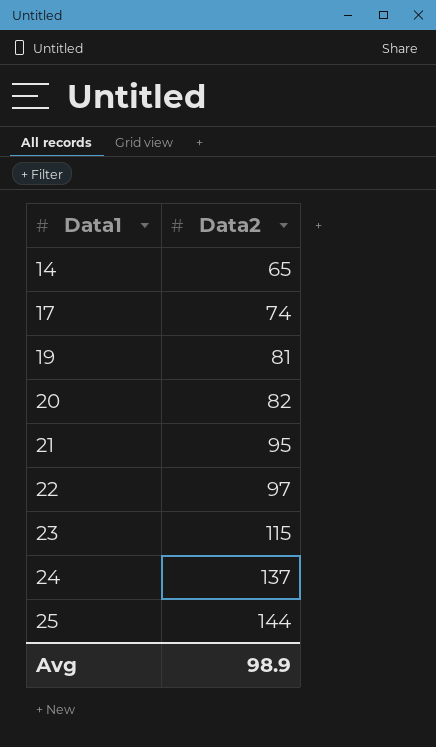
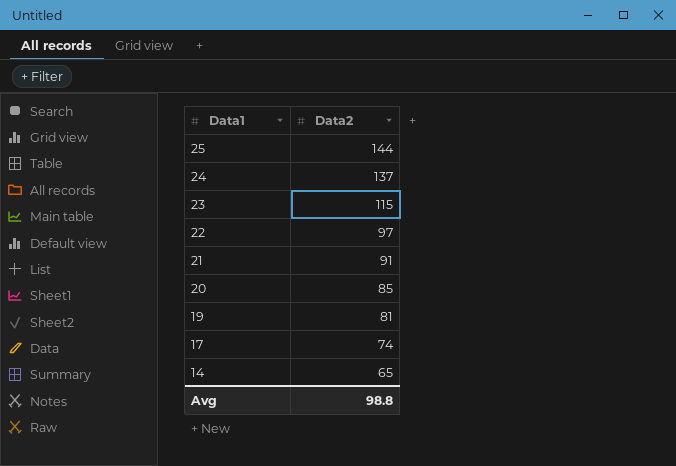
row order: Data1 ascending -> Data1 descending
21 | Data2: 95 -> 91
20 | Data2: 82 -> 85
Avg | Data2: 98.9 -> 98.8

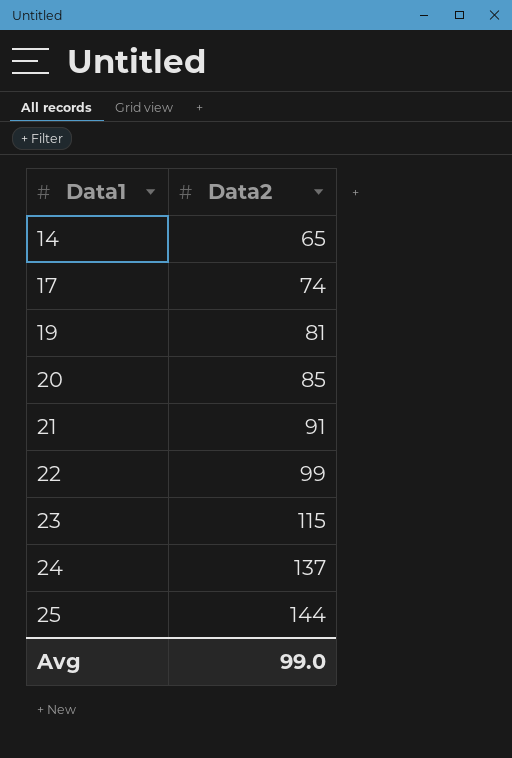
row order: Data1 descending -> Data1 ascending
22 | Data2: 97 -> 99
Avg | Data2: 98.8 -> 99.0

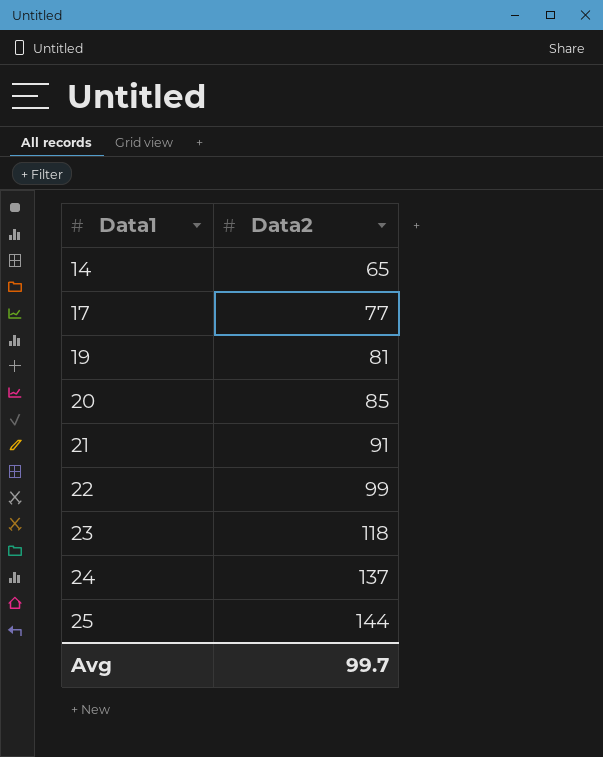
17 | Data2: 74 -> 77
23 | Data2: 115 -> 118
Avg | Data2: 99.0 -> 99.7

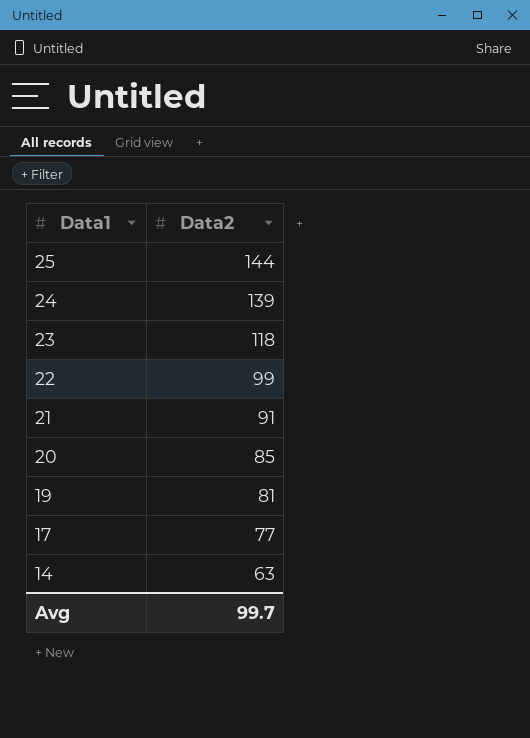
row order: Data1 ascending -> Data1 descending
24 | Data2: 137 -> 139
14 | Data2: 65 -> 63

